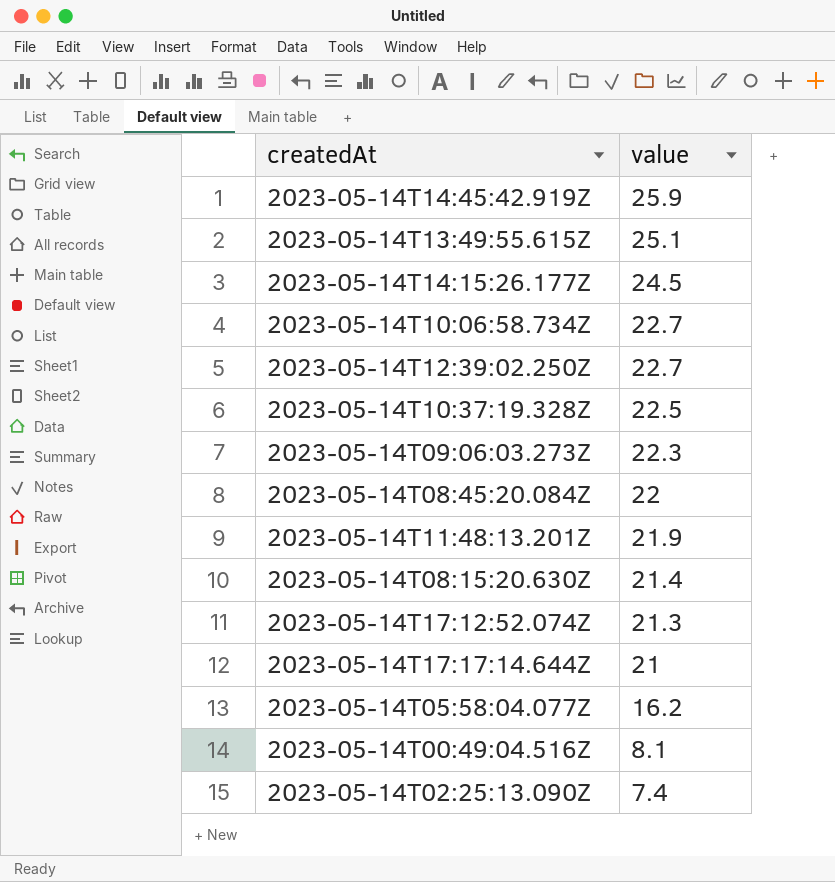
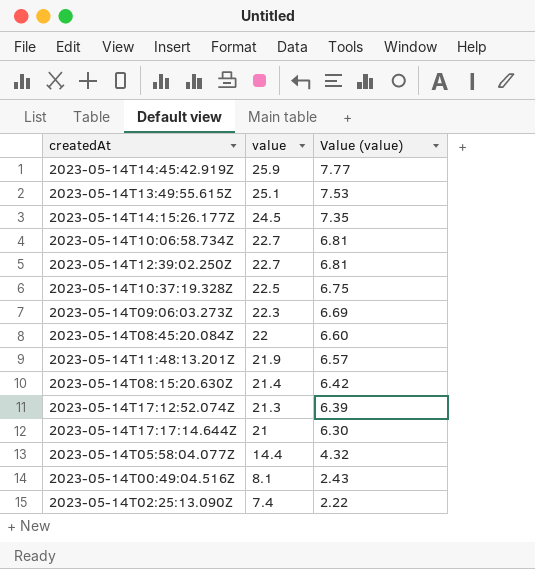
column Value (value) | formula: none -> [value] * 0.3
2023-05-14T05:58:04.077Z | value: 16.2 -> 14.4

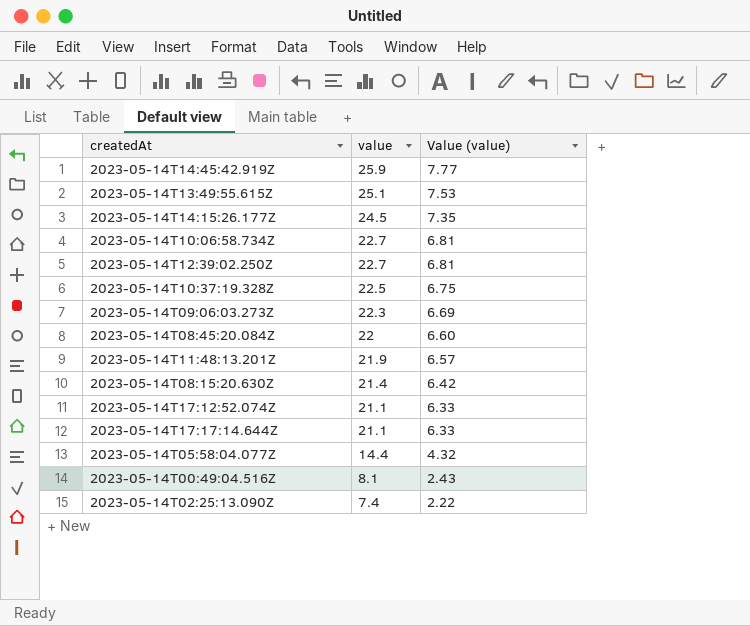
2023-05-14T17:12:52.074Z | value: 21.3 -> 21.1
2023-05-14T17:12:52.074Z | Value (value): 6.39 -> 6.33
2023-05-14T17:17:14.644Z | value: 21 -> 21.1
2023-05-14T17:17:14.644Z | Value (value): 6.30 -> 6.33

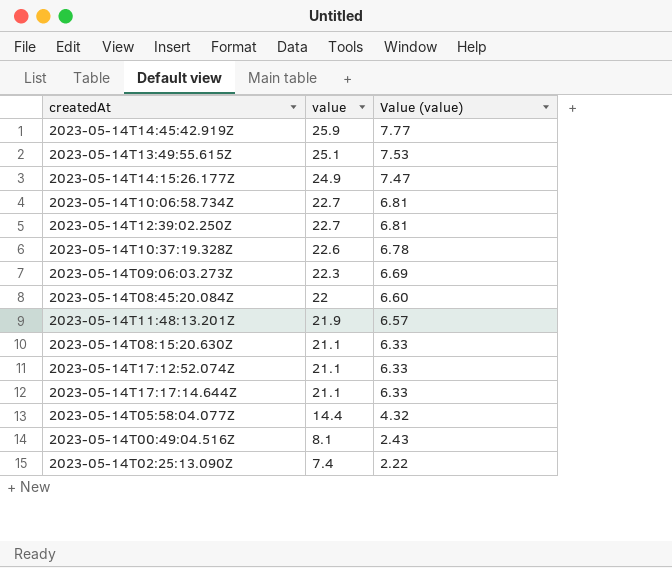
2023-05-14T14:15:26.177Z | value: 24.5 -> 24.9
2023-05-14T14:15:26.177Z | Value (value): 7.35 -> 7.47
2023-05-14T10:37:19.328Z | value: 22.5 -> 22.6
2023-05-14T10:37:19.328Z | Value (value): 6.75 -> 6.78
2023-05-14T08:15:20.630Z | value: 21.4 -> 21.1
2023-05-14T08:15:20.630Z | Value (value): 6.42 -> 6.33

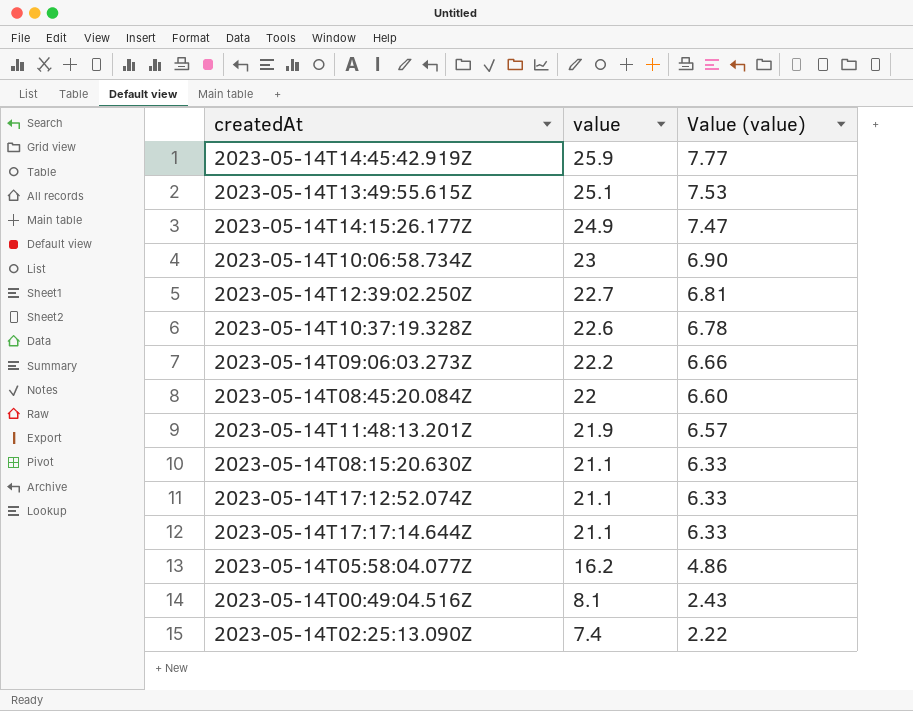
2023-05-14T10:06:58.734Z | value: 22.7 -> 23
2023-05-14T10:06:58.734Z | Value (value): 6.81 -> 6.90
2023-05-14T09:06:03.273Z | value: 22.3 -> 22.2
2023-05-14T09:06:03.273Z | Value (value): 6.69 -> 6.66
2023-05-14T05:58:04.077Z | value: 14.4 -> 16.2
2023-05-14T05:58:04.077Z | Value (value): 4.32 -> 4.86

